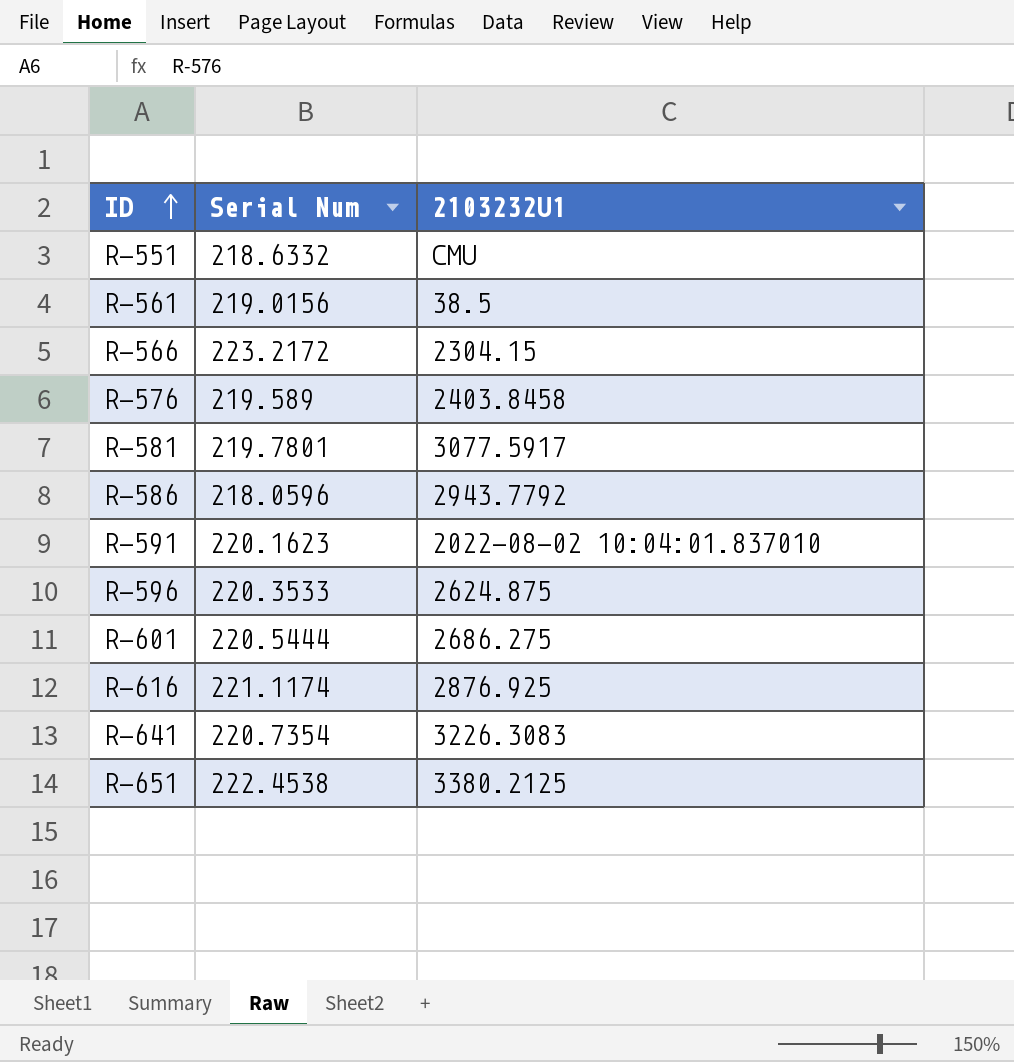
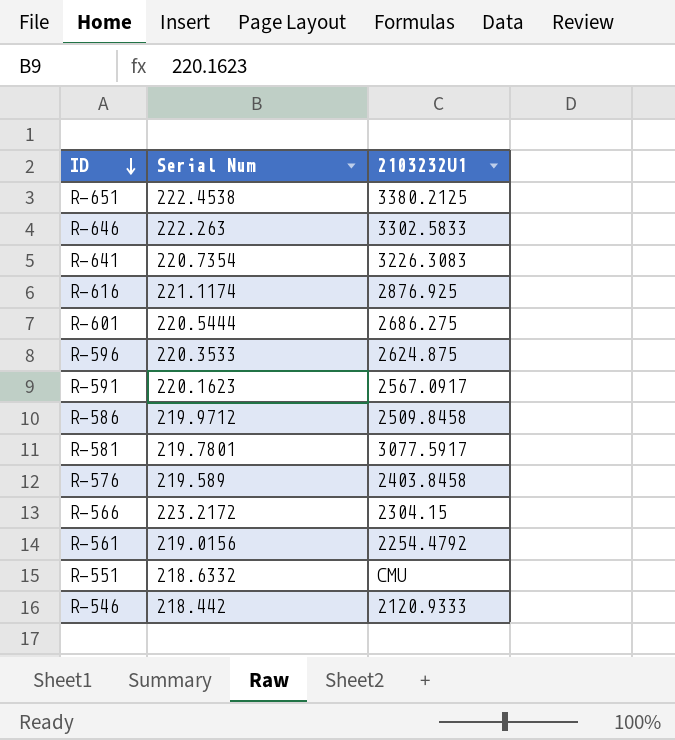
row order: ID ascending -> ID descending
row R-646: none -> 222.263 | 3302.5833
R-591 | 2103232U1: 2022-08-02 10:04:01.837010 -> 2567.0917
R-586 | Serial Num: 218.0596 -> 219.9712
R-586 | 2103232U1: 2943.7792 -> 2509.8458
R-561 | 2103232U1: 38.5 -> 2254.4792
row R-546: none -> 218.442 | 2120.9333

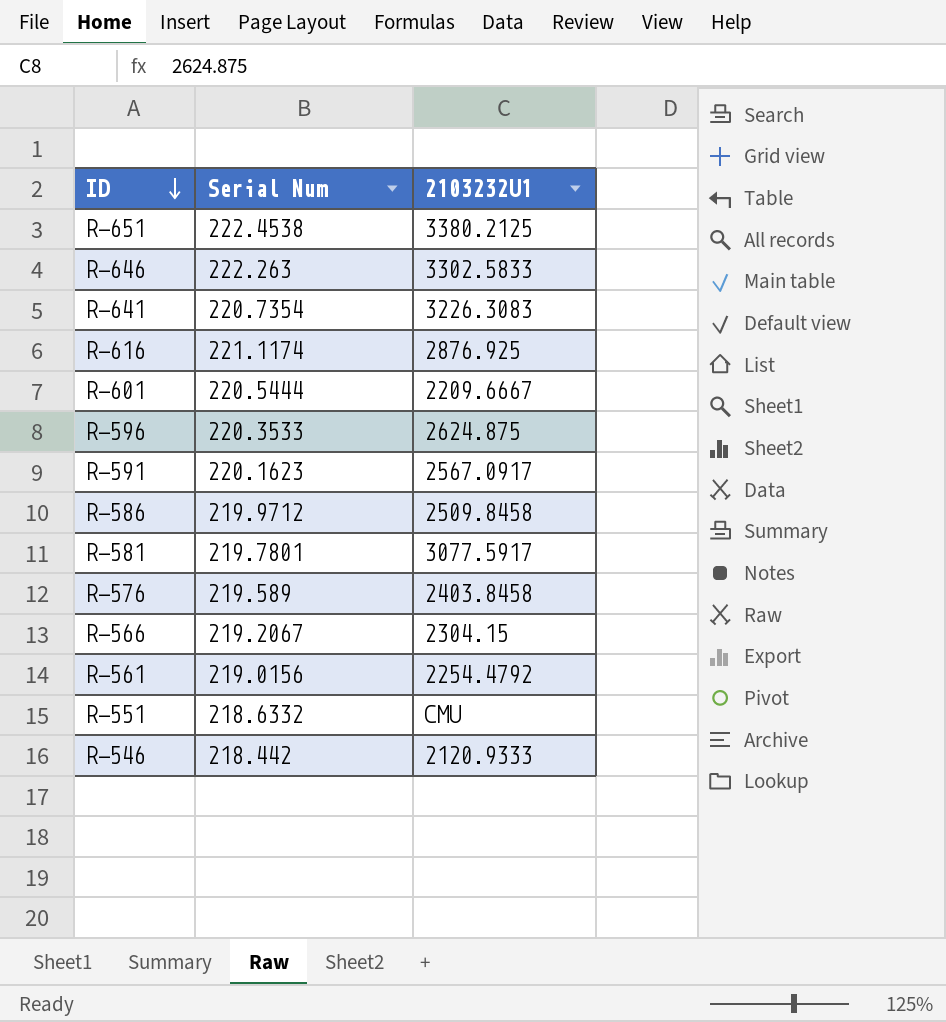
R-601 | 2103232U1: 2686.275 -> 2209.6667
R-566 | Serial Num: 223.2172 -> 219.2067

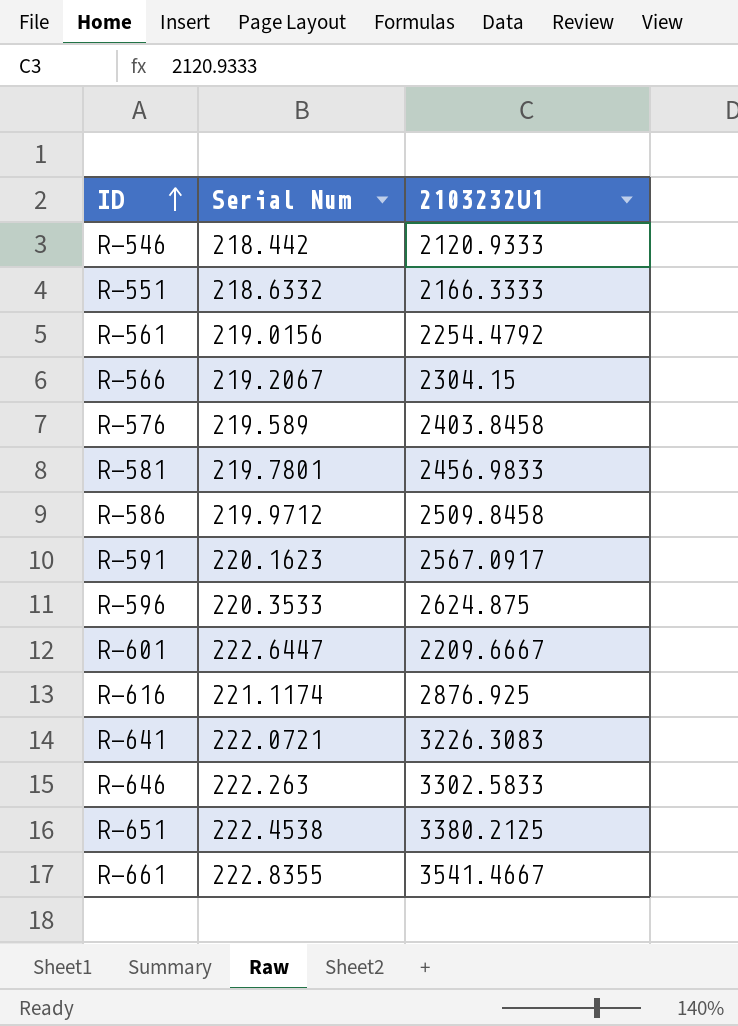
row order: ID descending -> ID ascending
R-551 | 2103232U1: CMU -> 2166.3333
R-581 | 2103232U1: 3077.5917 -> 2456.9833
R-601 | Serial Num: 220.5444 -> 222.6447
R-641 | Serial Num: 220.7354 -> 222.0721
row R-661: none -> 222.8355 | 3541.4667

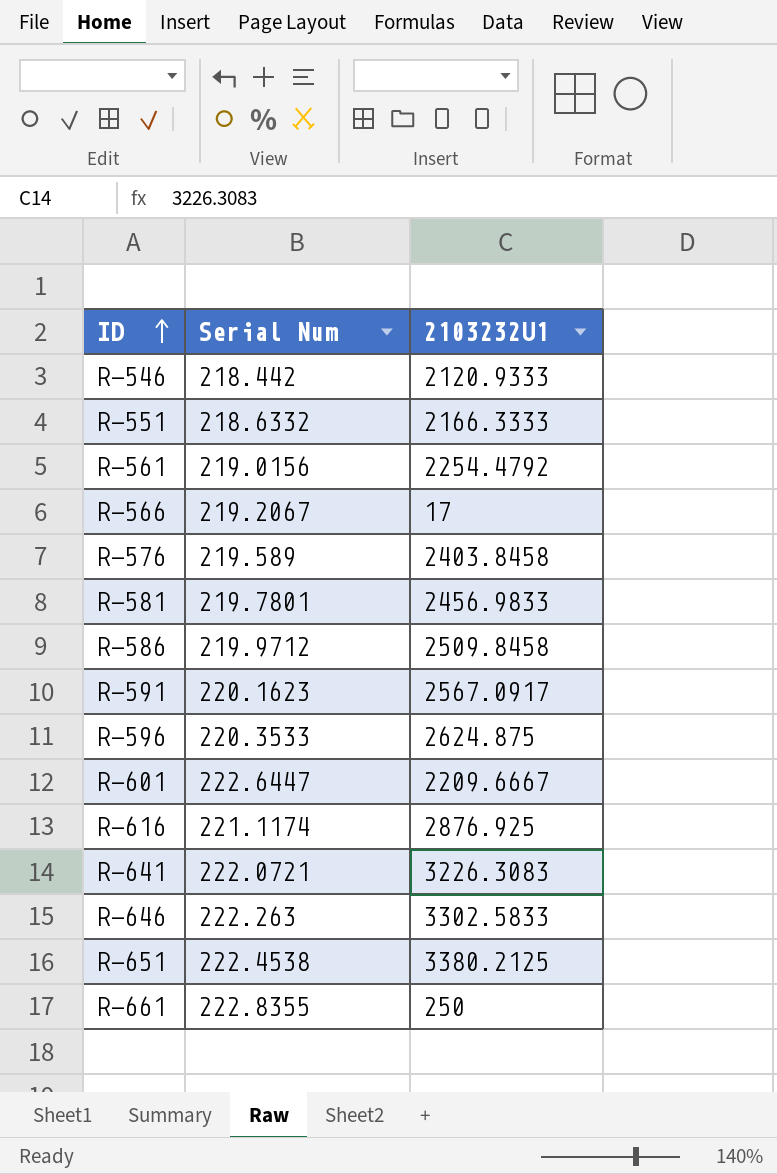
R-566 | 2103232U1: 2304.15 -> 17
R-661 | 2103232U1: 3541.4667 -> 250

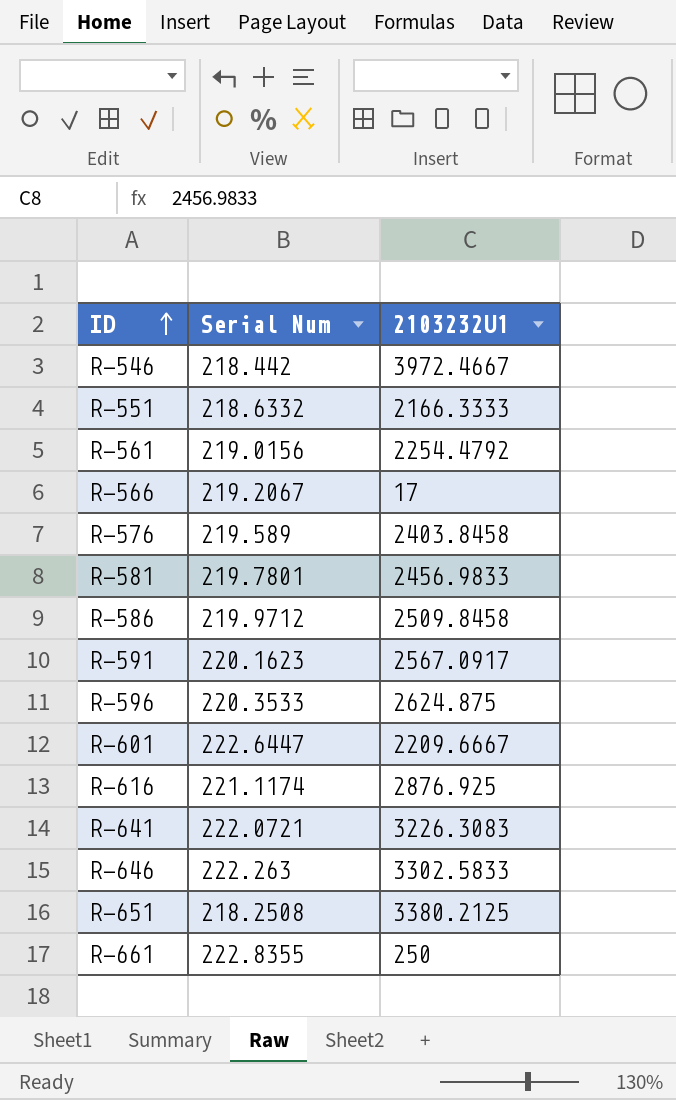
R-546 | 2103232U1: 2120.9333 -> 3972.4667
R-651 | Serial Num: 222.4538 -> 218.2508

